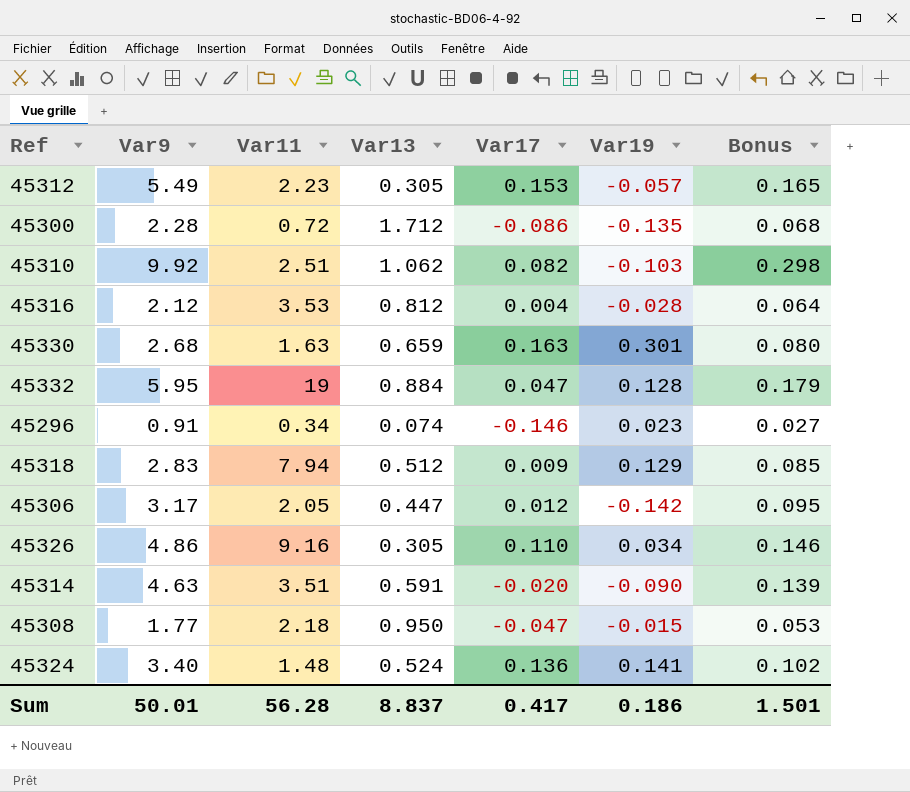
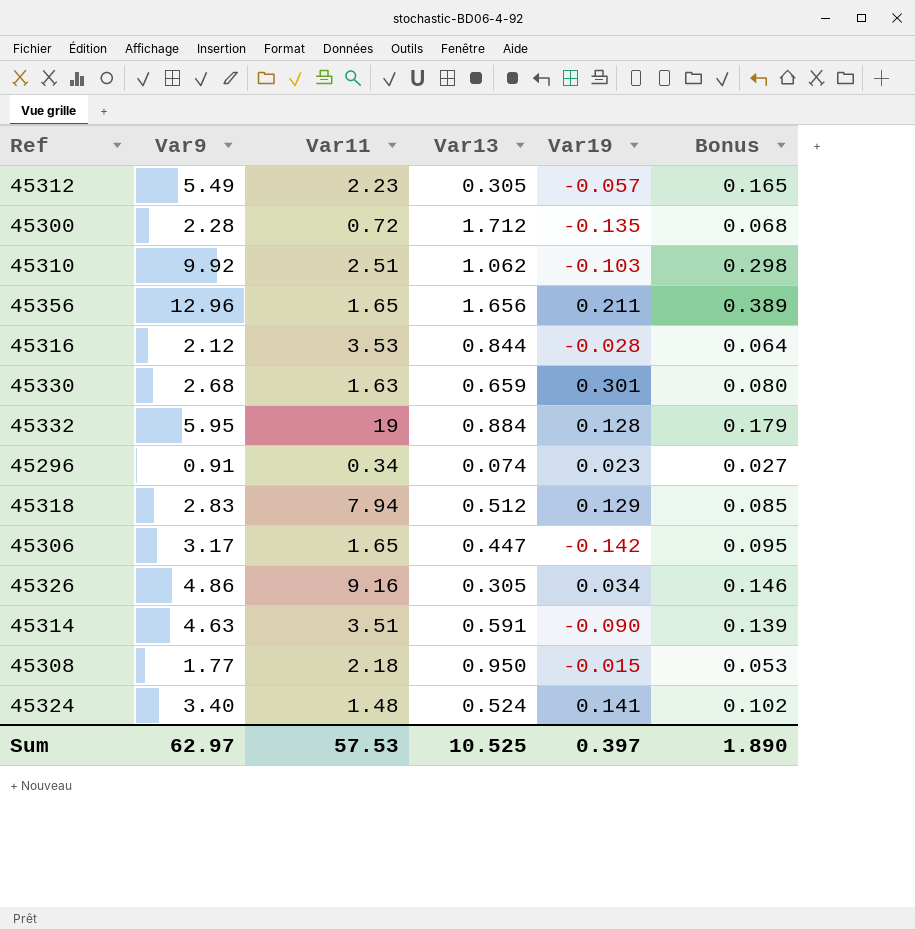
column Var17 | position: 5 -> none
row 45356: none -> 12.96 | 1.65 | 1.656 | 0.211 | 0.389
45316 | Var13: 0.812 -> 0.844
45306 | Var11: 2.05 -> 1.65
Sum | Var9: 50.01 -> 62.97
Sum | Var11: 56.28 -> 57.53
Sum | Var13: 8.837 -> 10.525
Sum | Var19: 0.186 -> 0.397
Sum | Bonus: 1.501 -> 1.890

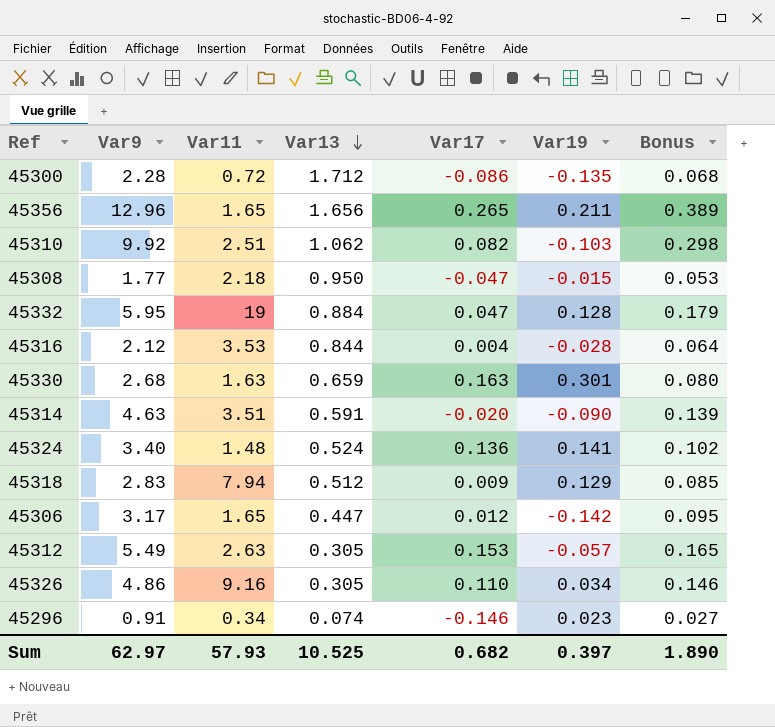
row order: none -> Var13 descending
column Var17 | position: none -> 5
45312 | Var11: 2.23 -> 2.63
Sum | Var11: 57.53 -> 57.93

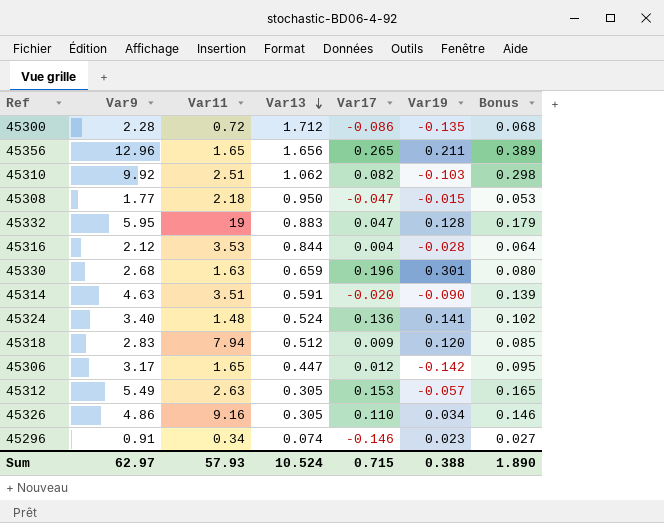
45332 | Var13: 0.884 -> 0.883
45330 | Var17: 0.163 -> 0.196
45318 | Var19: 0.129 -> 0.120
Sum | Var13: 10.525 -> 10.524
Sum | Var17: 0.682 -> 0.715
Sum | Var19: 0.397 -> 0.388

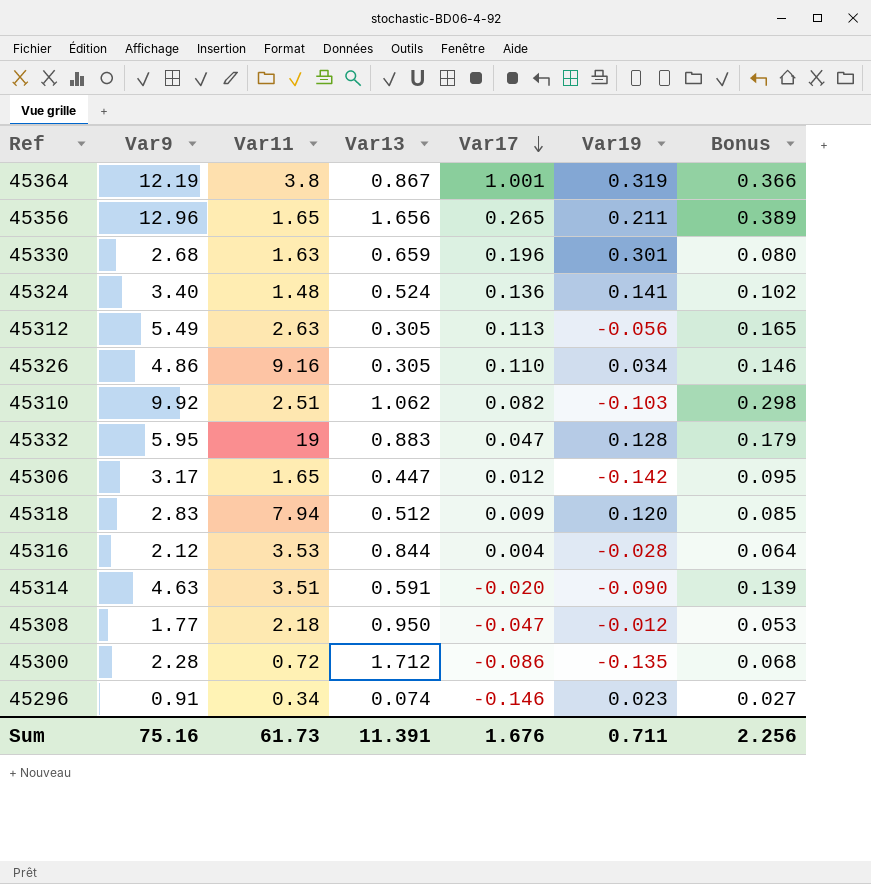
row order: Var13 descending -> Var17 descending
row 45364: none -> 12.19 | 3.8 | 0.867 | 1.001 | 0.319 | 0.366
45312 | Var17: 0.153 -> 0.113
45312 | Var19: -0.057 -> -0.056
45308 | Var19: -0.015 -> -0.012
Sum | Var9: 62.97 -> 75.16
Sum | Var11: 57.93 -> 61.73
Sum | Var13: 10.524 -> 11.391
Sum | Var17: 0.715 -> 1.676
Sum | Var19: 0.388 -> 0.711
Sum | Bonus: 1.890 -> 2.256

